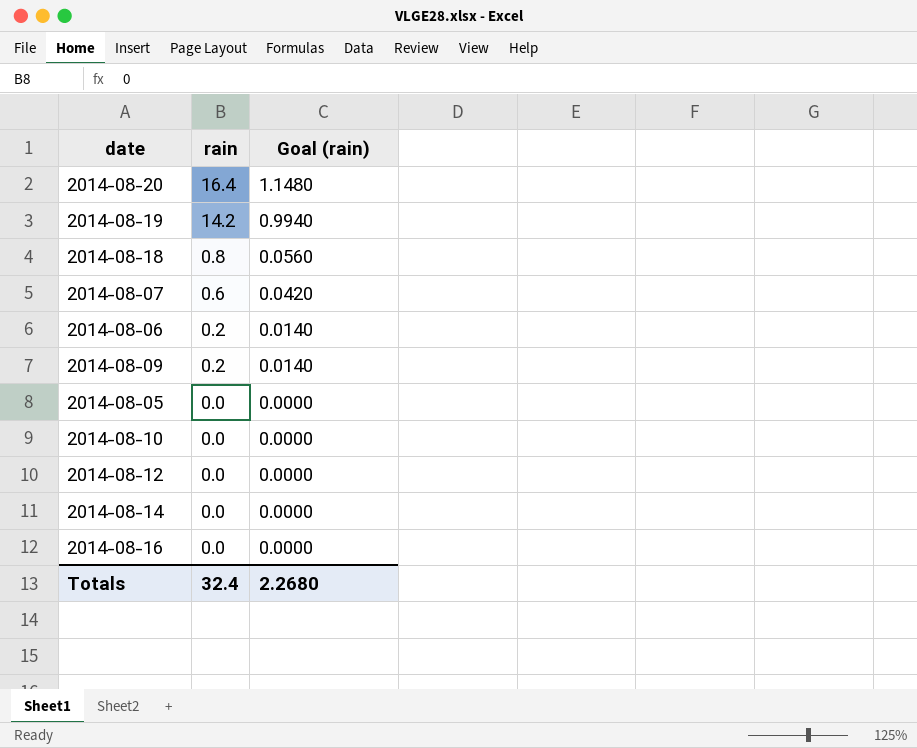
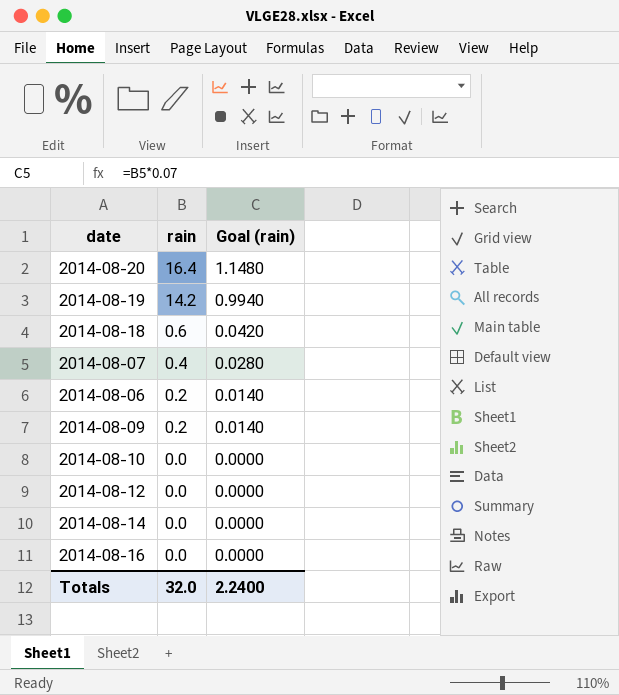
row 2014-08-05: 0.0 | 0.0000 -> none
2014-08-18 | rain: 0.8 -> 0.6
2014-08-18 | Goal (rain): 0.0560 -> 0.0420
2014-08-07 | rain: 0.6 -> 0.4
2014-08-07 | Goal (rain): 0.0420 -> 0.0280
Totals | rain: 32.4 -> 32.0
Totals | Goal (rain): 2.2680 -> 2.2400

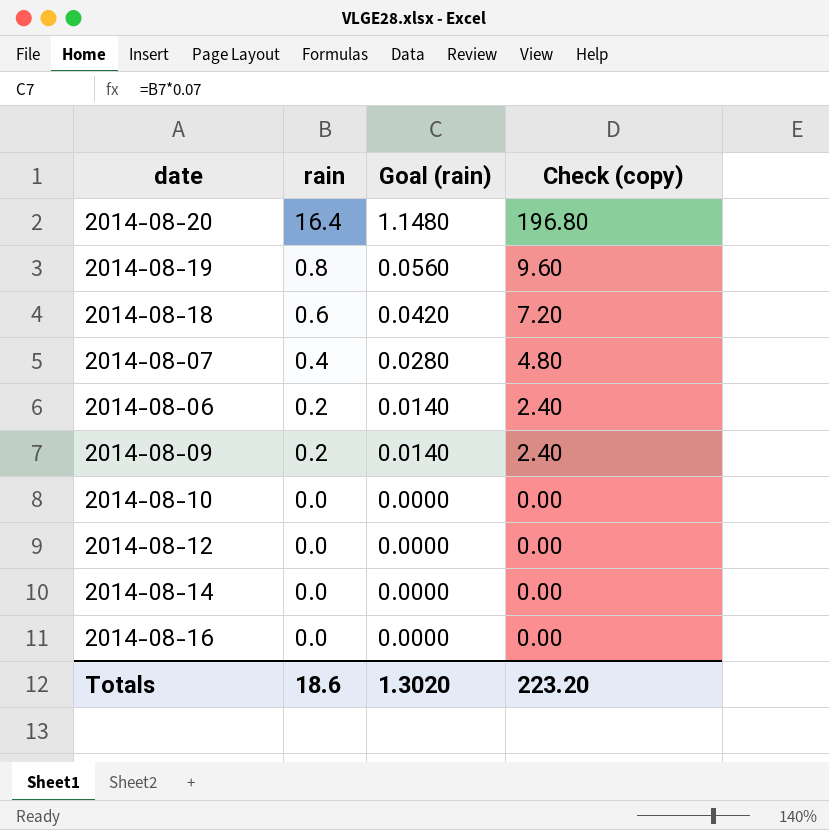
column Check (copy) | formula: none -> [rain] * 12
2014-08-19 | rain: 14.2 -> 0.8
2014-08-19 | Goal (rain): 0.9940 -> 0.0560
Totals | rain: 32.0 -> 18.6
Totals | Goal (rain): 2.2400 -> 1.3020

